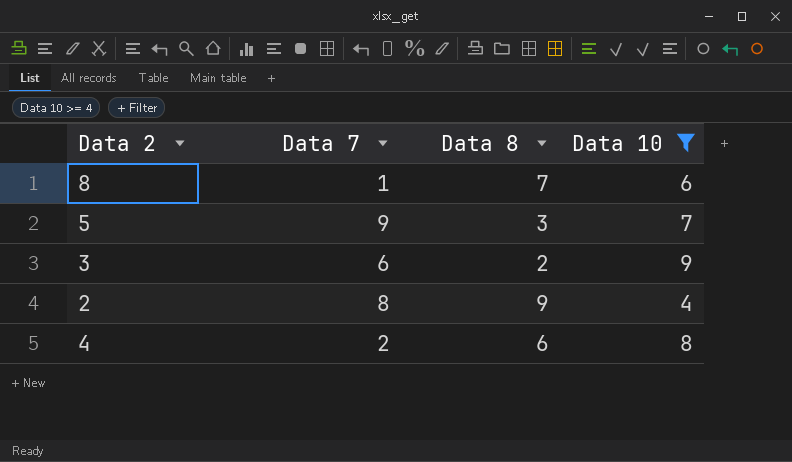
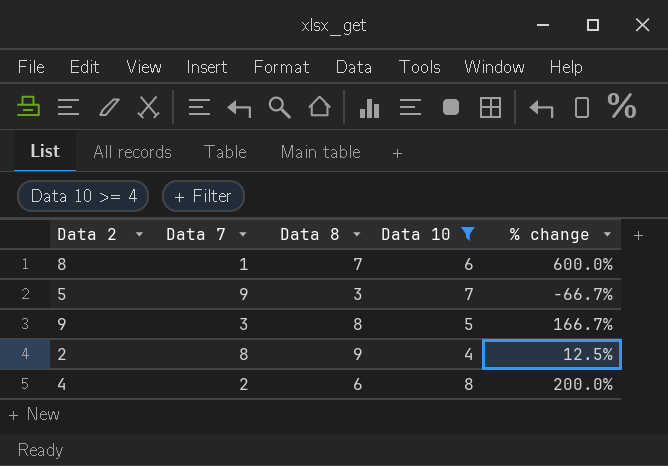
column % change | formula: none -> ([Data 8] - [Data 7]) / [Data 7]
row 3: 6 | 2 | 9 -> none
row 9: none -> 3 | 8 | 5 | 166.7%

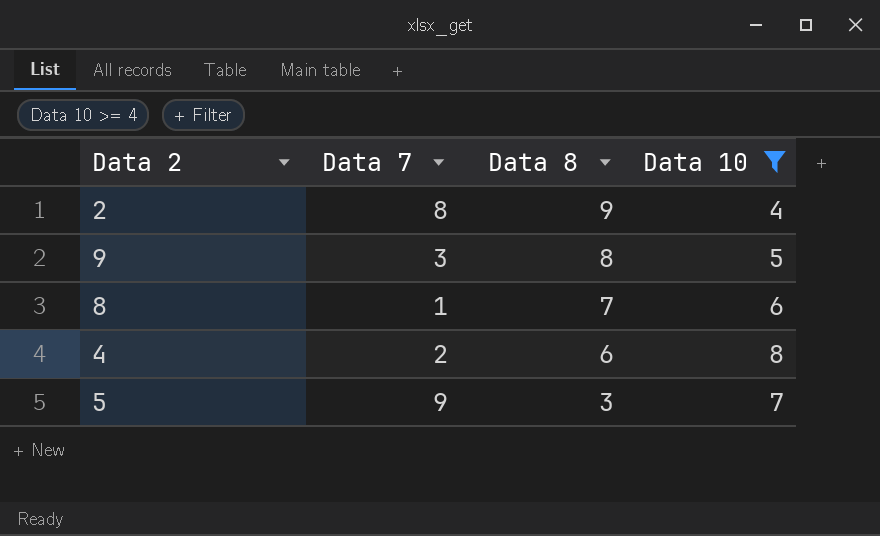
row order: none -> Data 8 descending
column % change | formula: ([Data 8] - [Data 7]) / [Data 7] -> none

